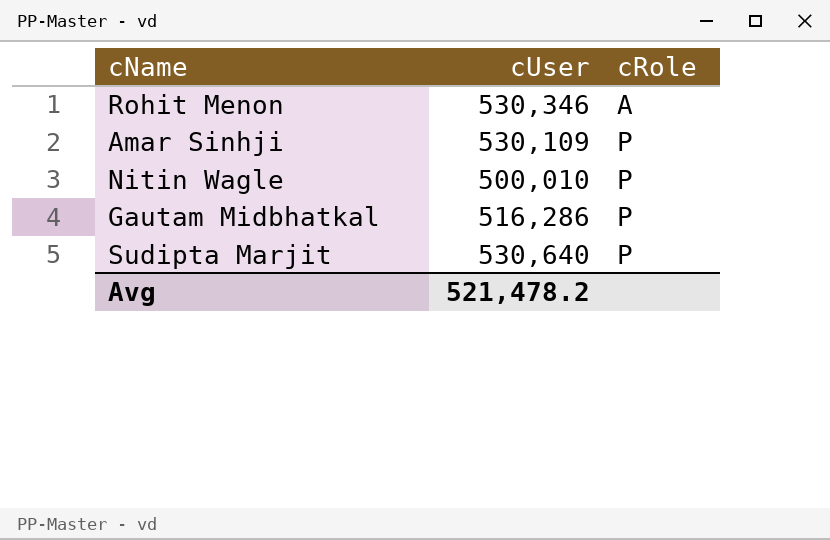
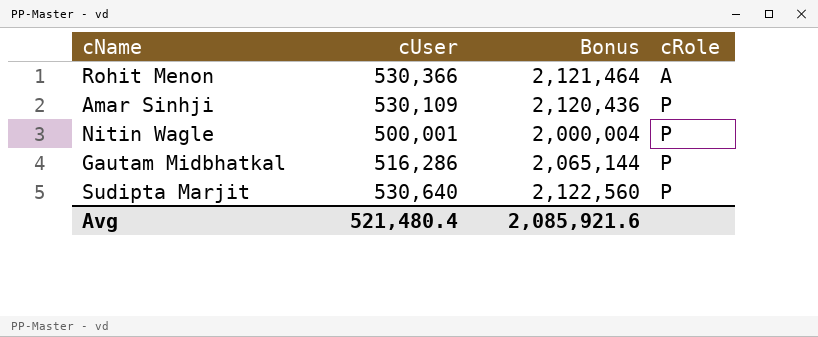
column Bonus | formula: none -> [cUser] * 4
Rohit Menon | cUser: 530,346 -> 530,366
Nitin Wagle | cUser: 500,010 -> 500,001
Avg | cUser: 521,478.2 -> 521,480.4

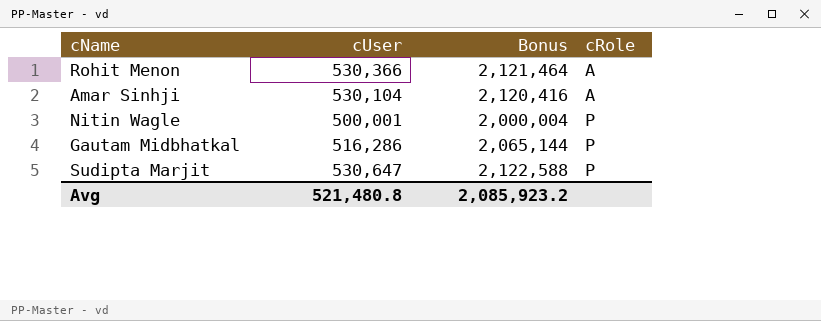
Amar Sinhji | cUser: 530,109 -> 530,104
Amar Sinhji | Bonus: 2,120,436 -> 2,120,416
Amar Sinhji | cRole: P -> A
Sudipta Marjit | cUser: 530,640 -> 530,647
Sudipta Marjit | Bonus: 2,122,560 -> 2,122,588
Avg | cUser: 521,480.4 -> 521,480.8
Avg | Bonus: 2,085,921.6 -> 2,085,923.2

